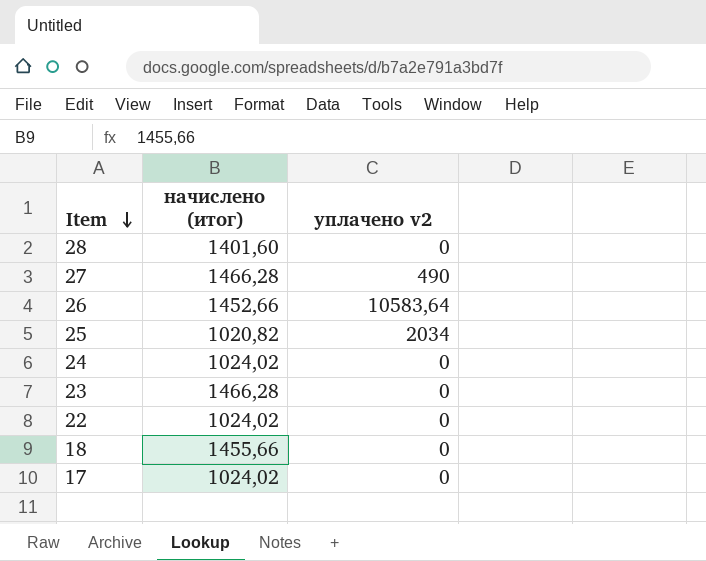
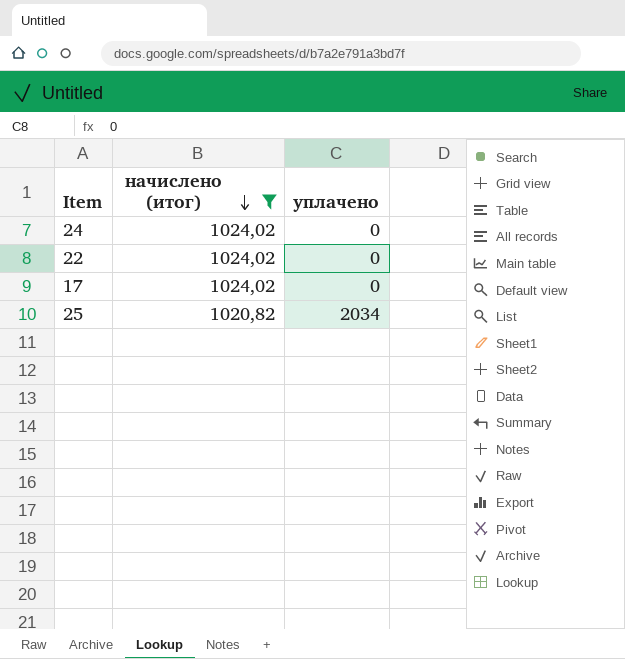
filter: none -> начислено (итог) <= 1024,02
row order: Item descending -> начислено (итог) descending
column name: уплачено v2 -> уплачено

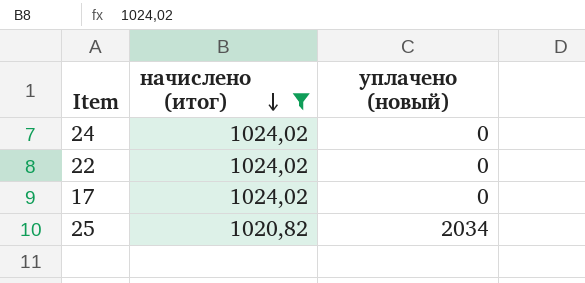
column name: уплачено -> уплачено (новый)

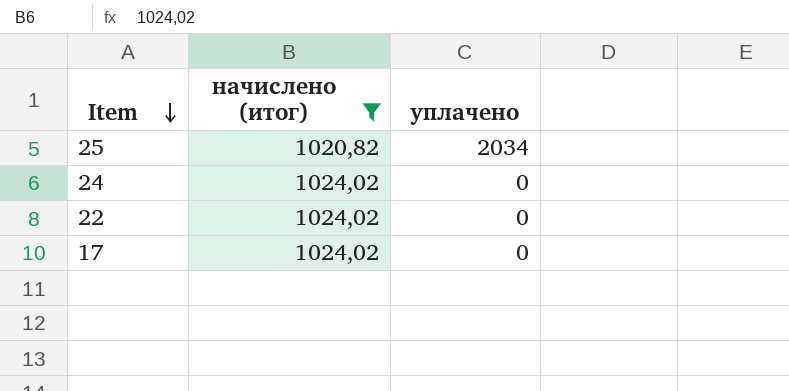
row order: начислено (итог) descending -> Item descending
column name: уплачено (новый) -> уплачено

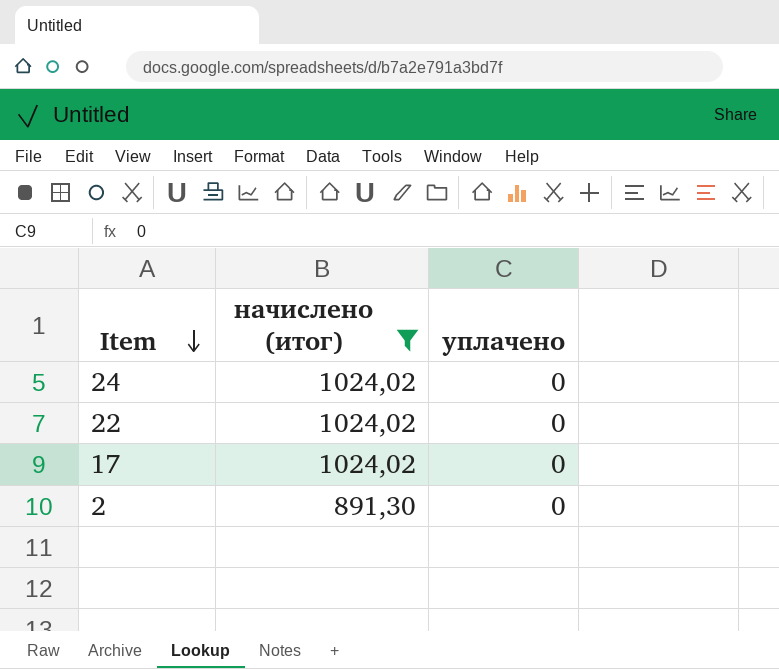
row 25: 1020,82 | 2034 -> none
row 2: none -> 891,30 | 0

